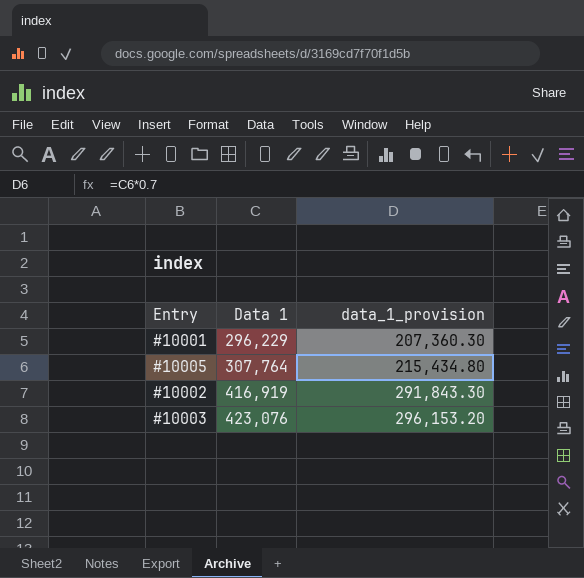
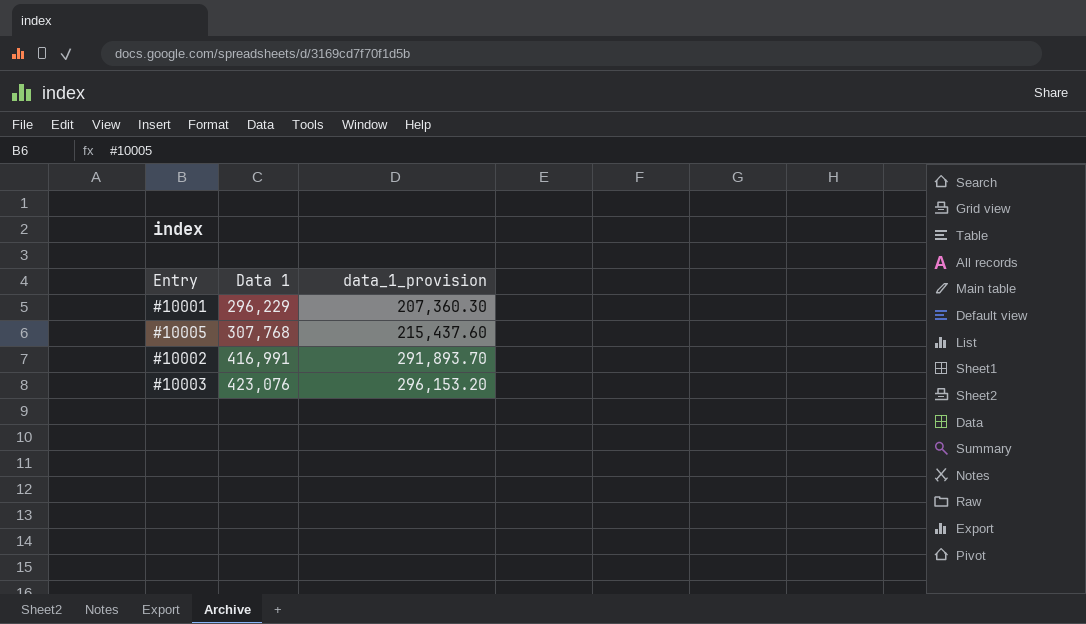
#10005 | Data 1: 307,764 -> 307,768
#10005 | data_1_provision: 215,434.80 -> 215,437.60
#10002 | Data 1: 416,919 -> 416,991
#10002 | data_1_provision: 291,843.30 -> 291,893.70

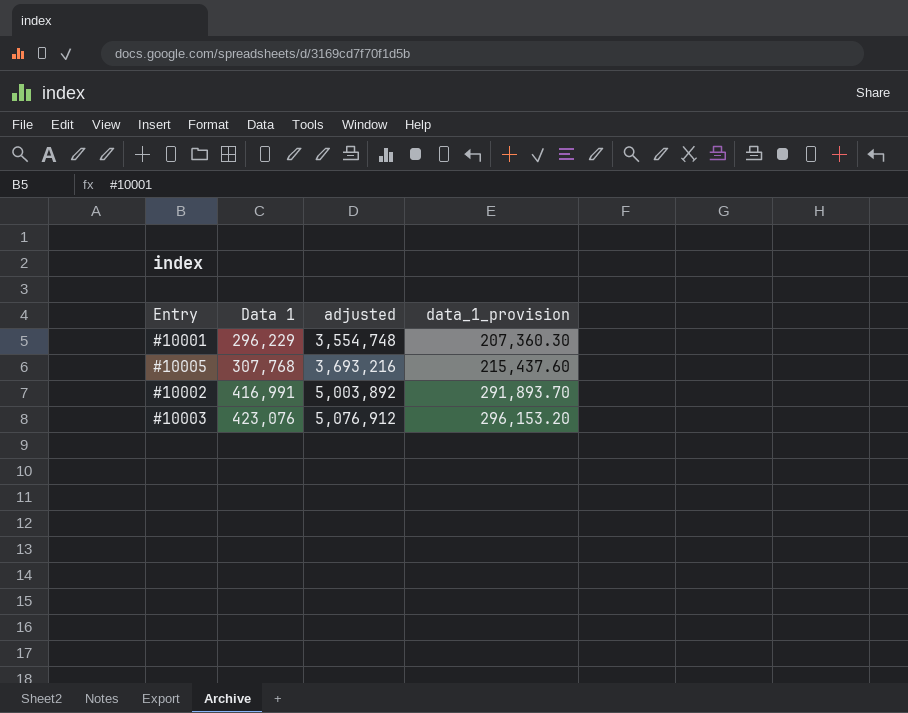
column adjusted | formula: none -> [Data 1] * 12

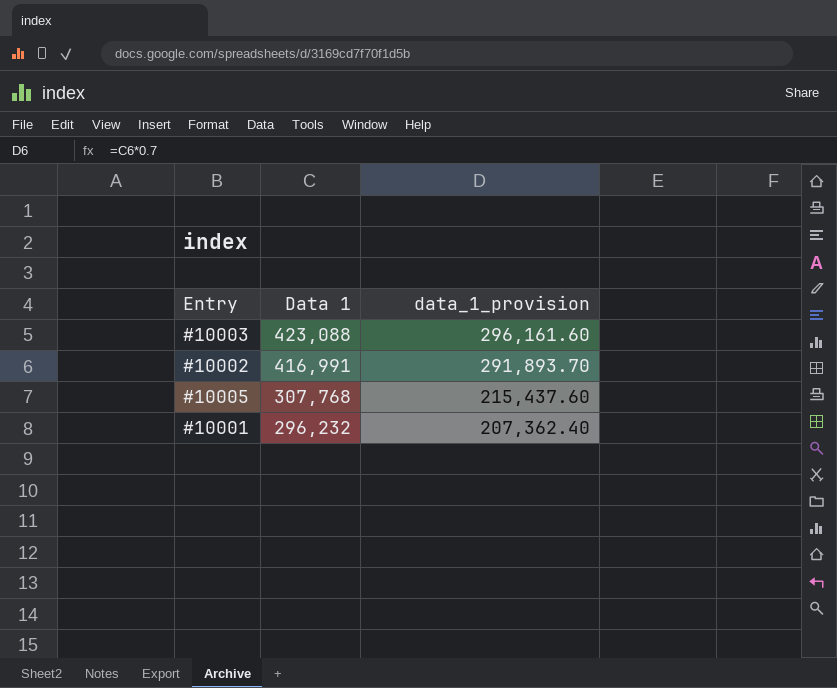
row order: Data 1 ascending -> Data 1 descending
column adjusted | formula: [Data 1] * 12 -> none
#10003 | Data 1: 423,076 -> 423,088
#10003 | data_1_provision: 296,153.20 -> 296,161.60
#10001 | Data 1: 296,229 -> 296,232
#10001 | data_1_provision: 207,360.30 -> 207,362.40

